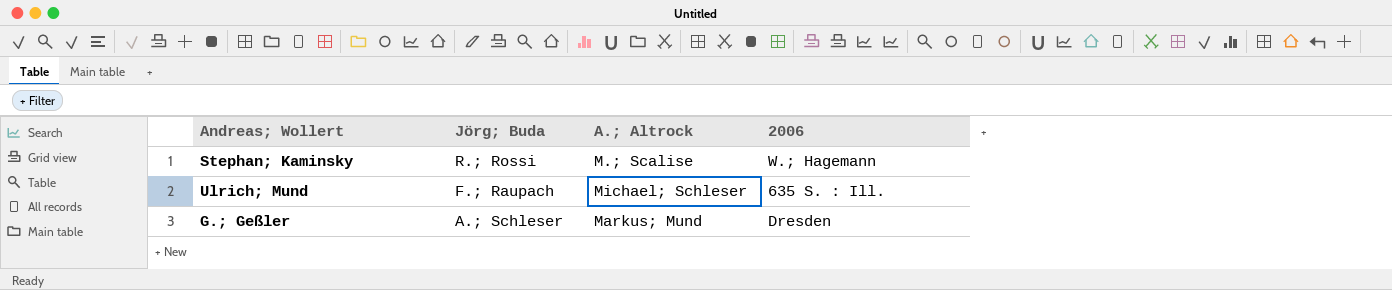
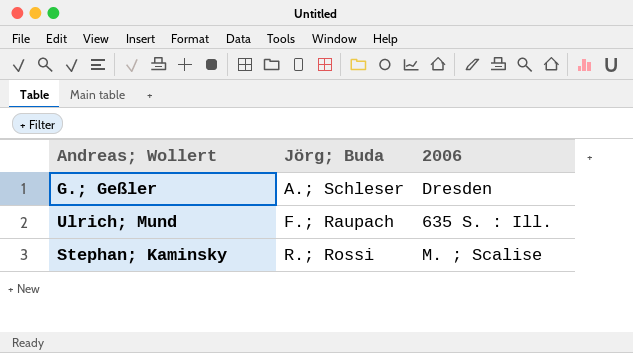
row order: Jörg; Buda descending -> Jörg; Buda ascending
column A.; Altrock | position: 3 -> none
Stephan; Kaminsky | 2006: W.; Hagemann -> M. ; Scalise

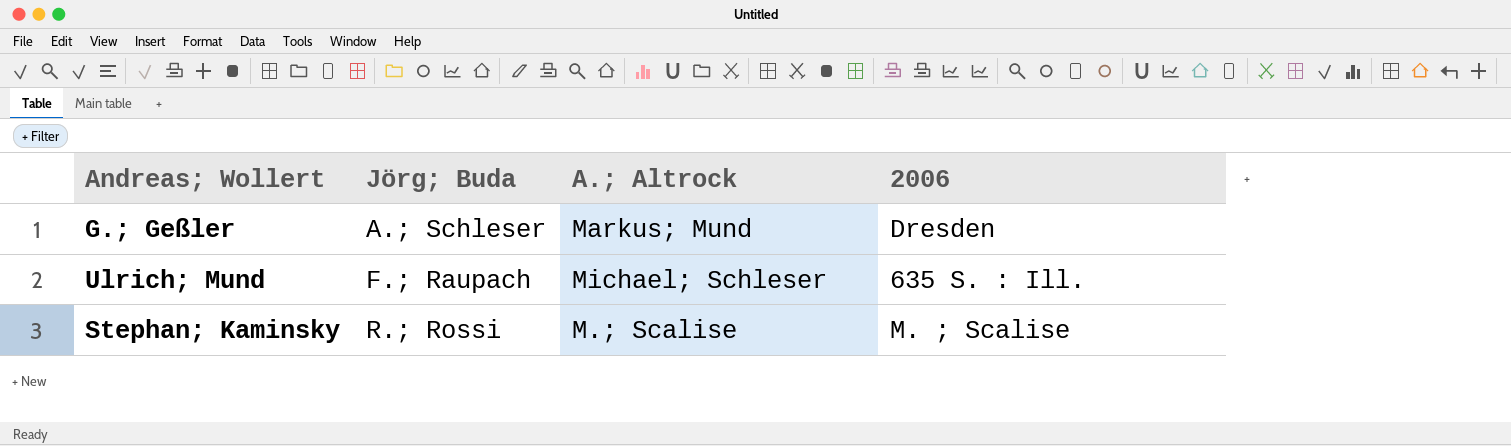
column A.; Altrock | position: none -> 3

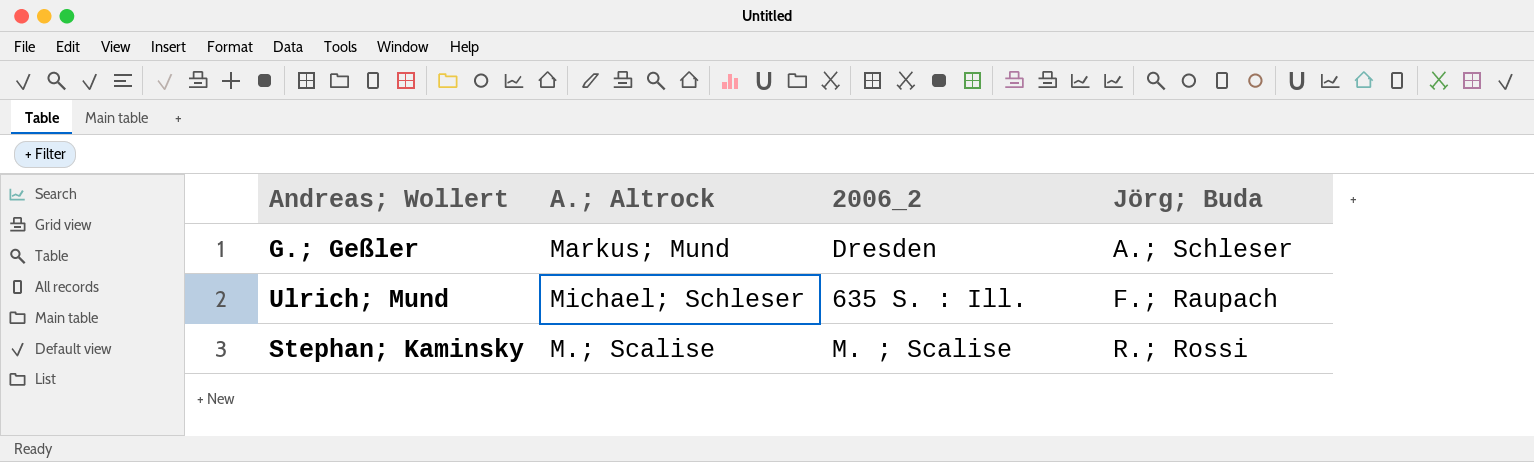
column name: 2006 -> 2006_2
column Jörg; Buda | position: 2 -> 4

